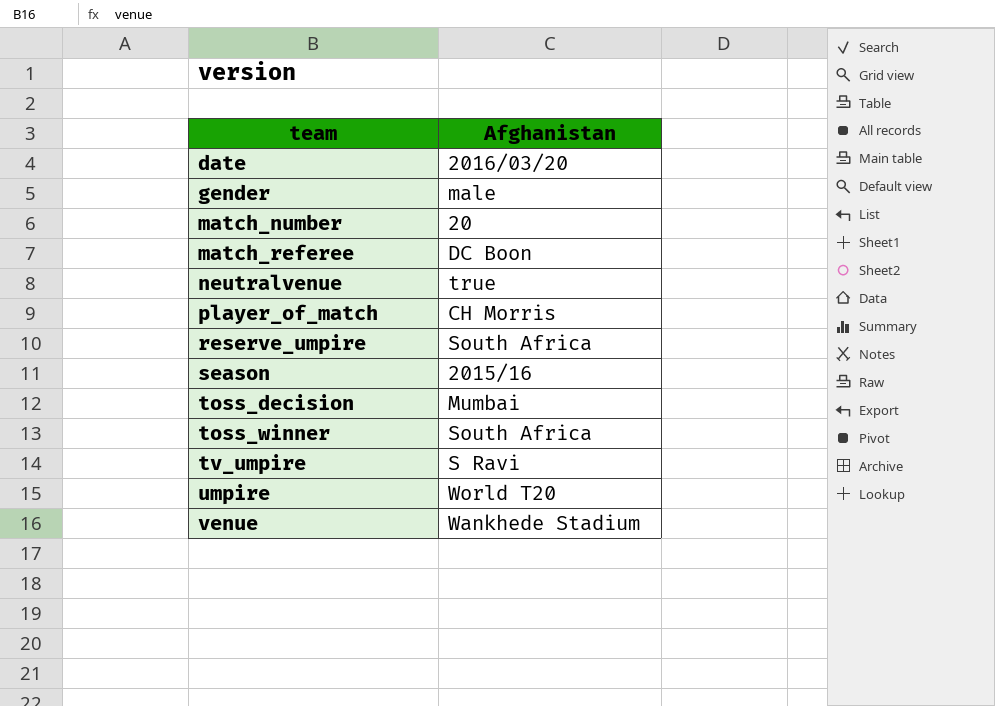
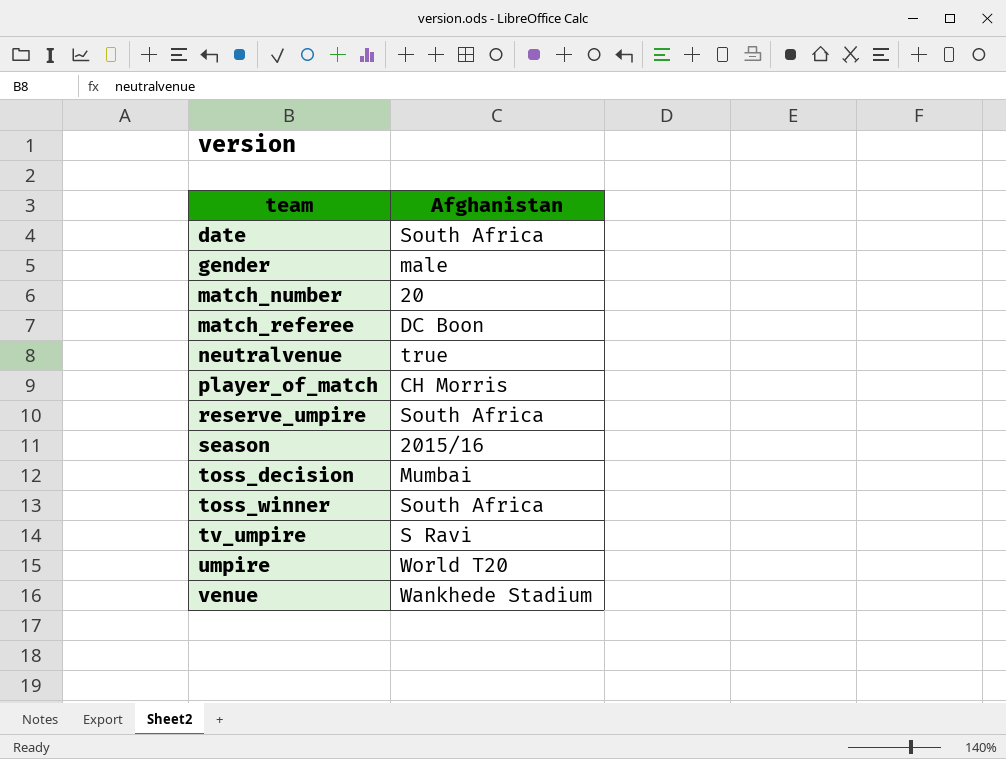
date | Afghanistan: 2016/03/20 -> South Africa

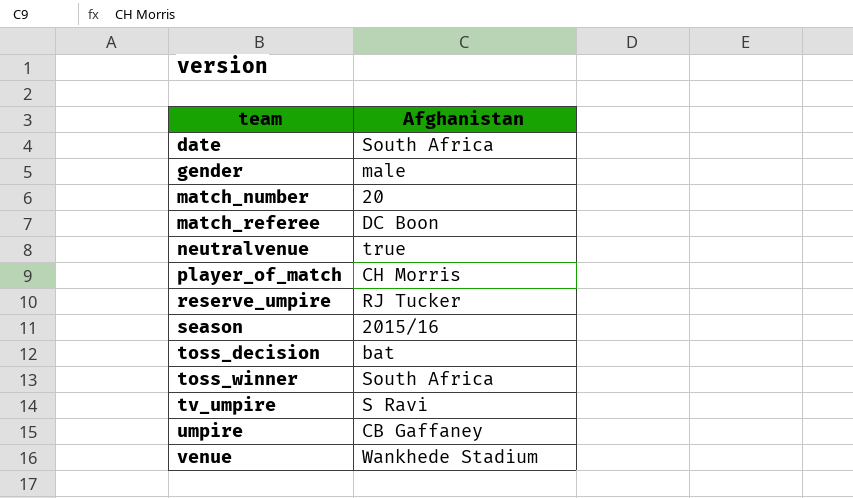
reserve_umpire | Afghanistan: South Africa -> RJ Tucker
toss_decision | Afghanistan: Mumbai -> bat
umpire | Afghanistan: World T20 -> CB Gaffaney

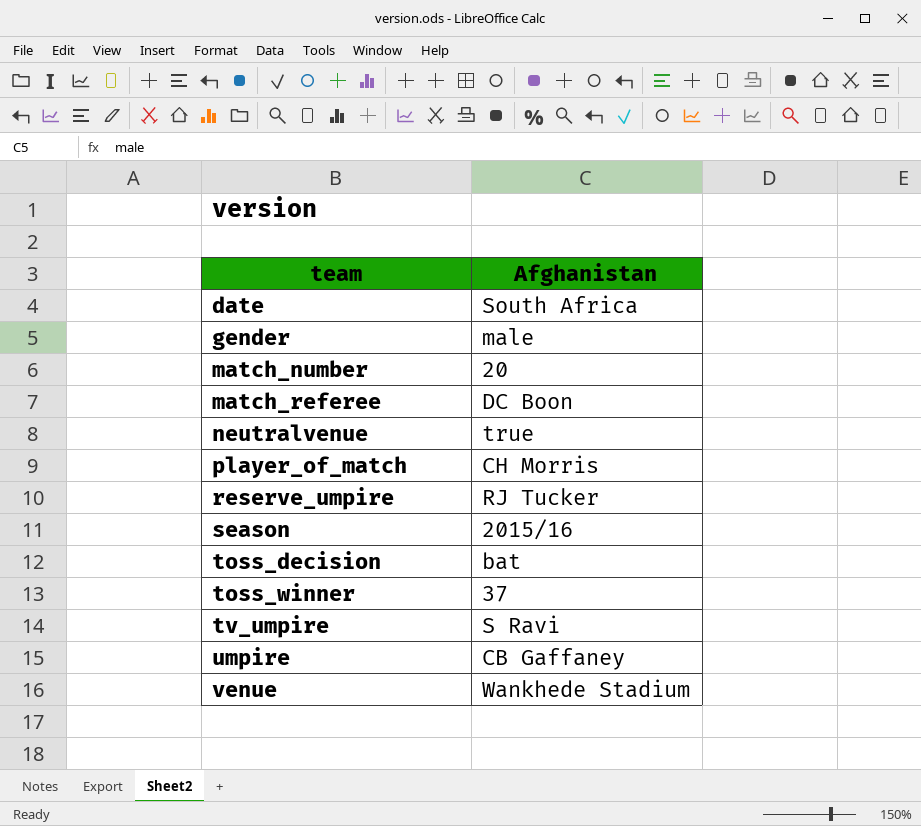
toss_winner | Afghanistan: South Africa -> 37

